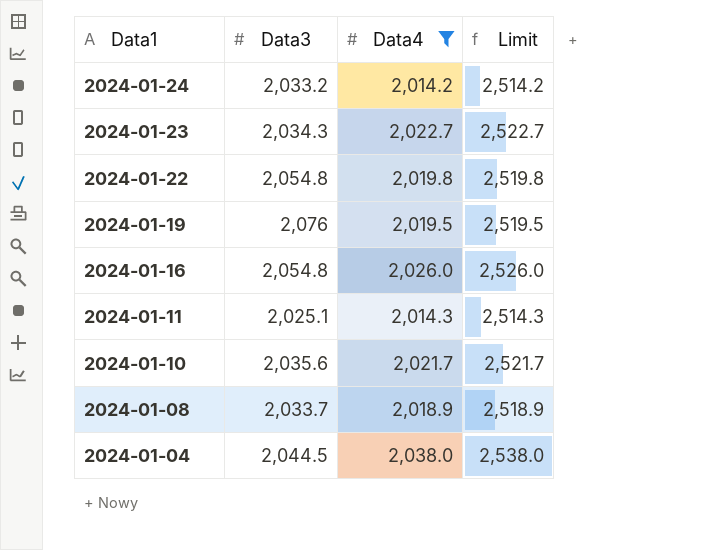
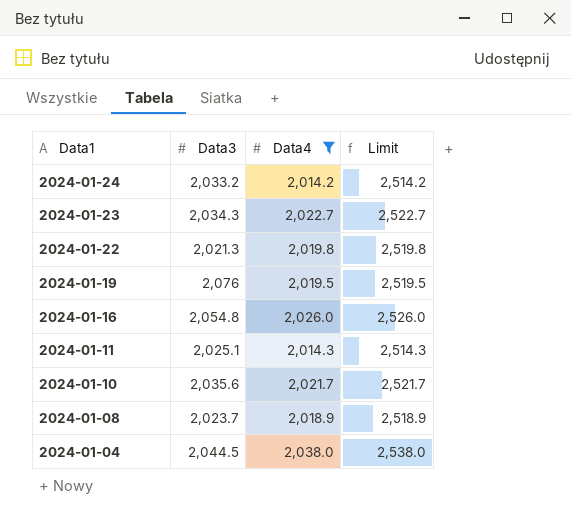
2024-01-22 | Data3: 2,054.8 -> 2,021.3
2024-01-08 | Data3: 2,033.7 -> 2,023.7

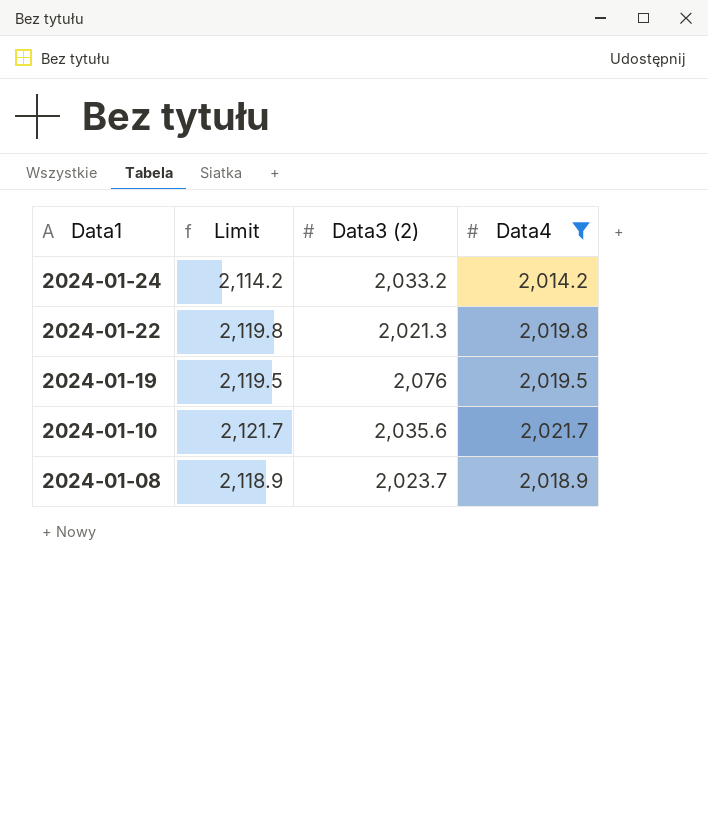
column Limit | formula: [Data4] + 500 -> [Data4] + 100
column Limit | position: 4 -> 2
column name: Data3 -> Data3 (2)
row 2024-01-23: 2,034.3 | 2,022.7 | 2,522.7 -> none
row 2024-01-16: 2,054.8 | 2,026.0 | 2,526.0 -> none
row 2024-01-11: 2,025.1 | 2,014.3 | 2,514.3 -> none
row 2024-01-04: 2,044.5 | 2,038.0 | 2,538.0 -> none

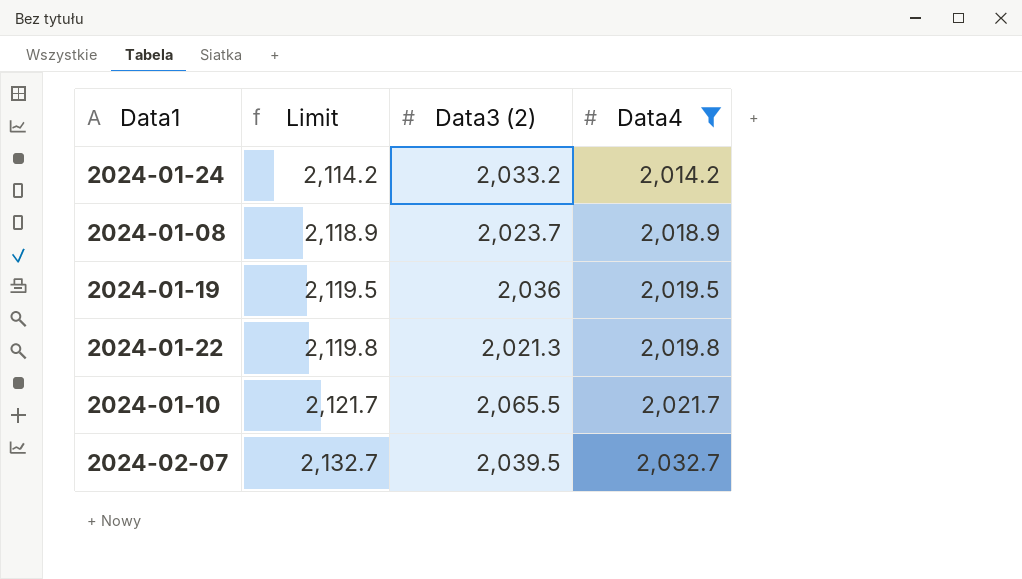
row order: Data1 descending -> Limit ascending
2024-01-19 | Data3 (2): 2,076 -> 2,036
2024-01-10 | Data3 (2): 2,035.6 -> 2,065.5
row 2024-02-07: none -> 2,132.7 | 2,039.5 | 2,032.7

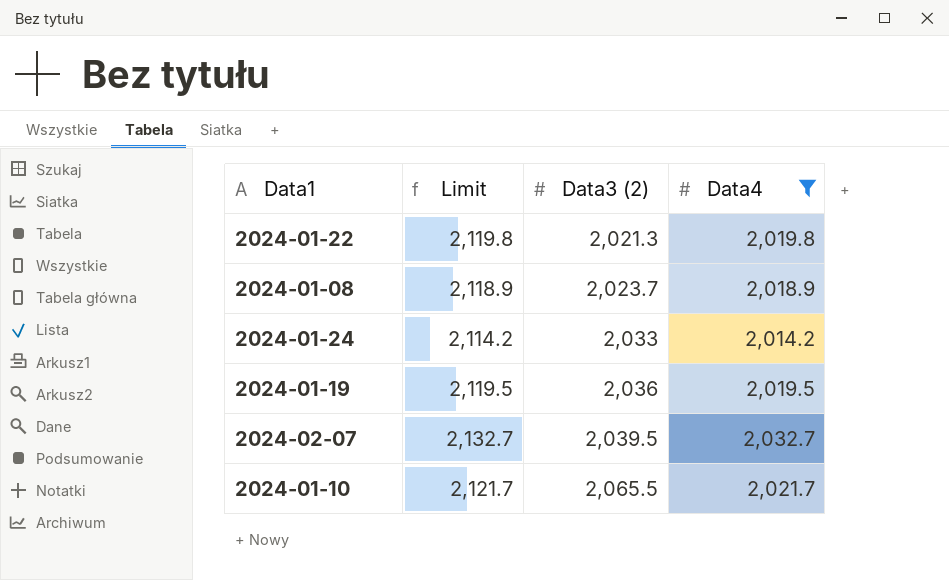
row order: Limit ascending -> Data3 (2) ascending
2024-01-24 | Data3 (2): 2,033.2 -> 2,033

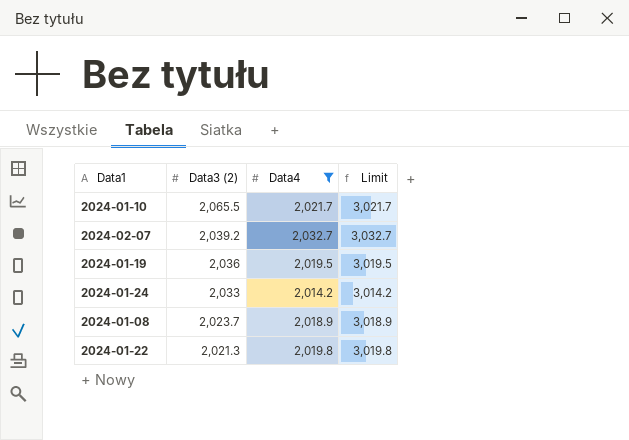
row order: Data3 (2) ascending -> Data3 (2) descending
column Limit | formula: [Data4] + 100 -> [Data4] + 1000
column Limit | position: 2 -> 4
2024-02-07 | Data3 (2): 2,039.5 -> 2,039.2

